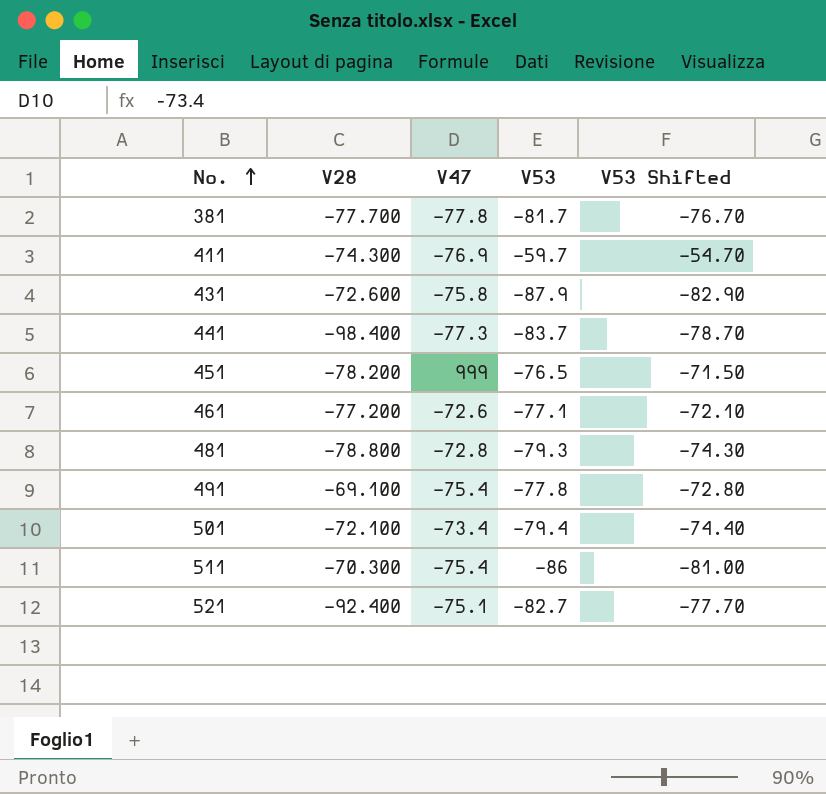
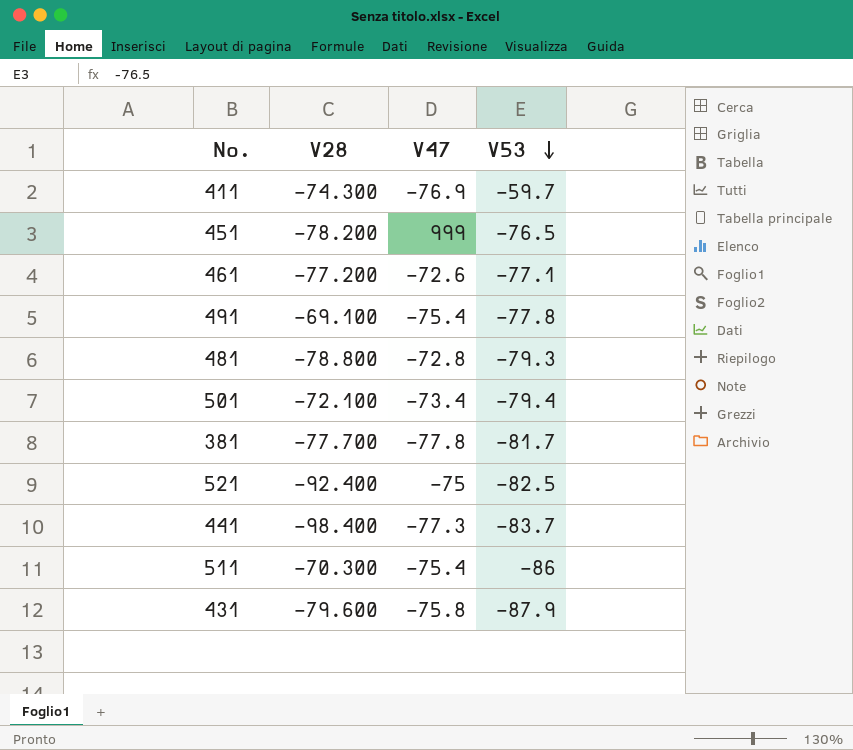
row order: No. ascending -> V53 descending
column V53 Shifted | formula: [V53] + 5 -> none
521 | V47: -75.1 -> -75
521 | V53: -82.7 -> -82.5
431 | V28: -72.600 -> -79.600

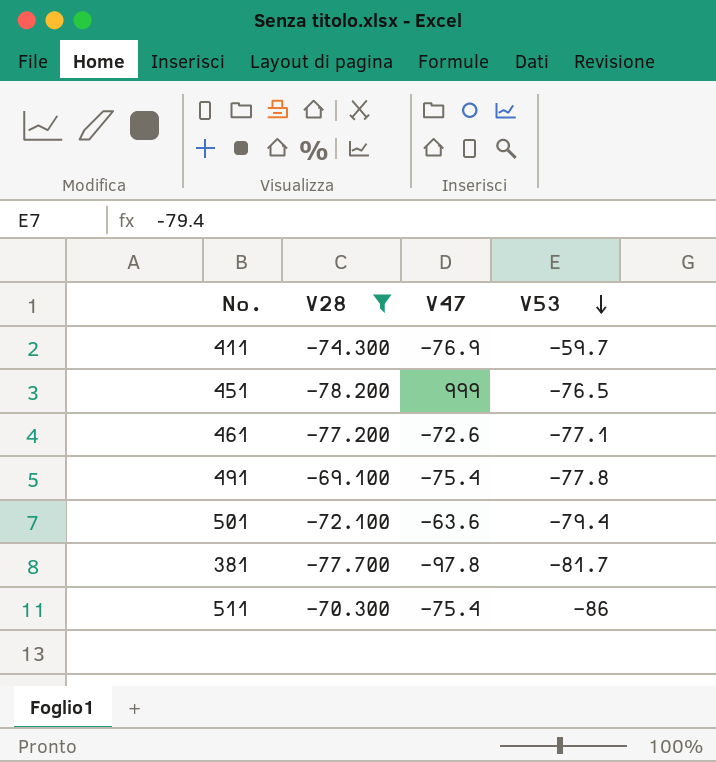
filter: none -> V28 >= -78.200
501 | V47: -73.4 -> -63.6
381 | V47: -77.8 -> -97.8

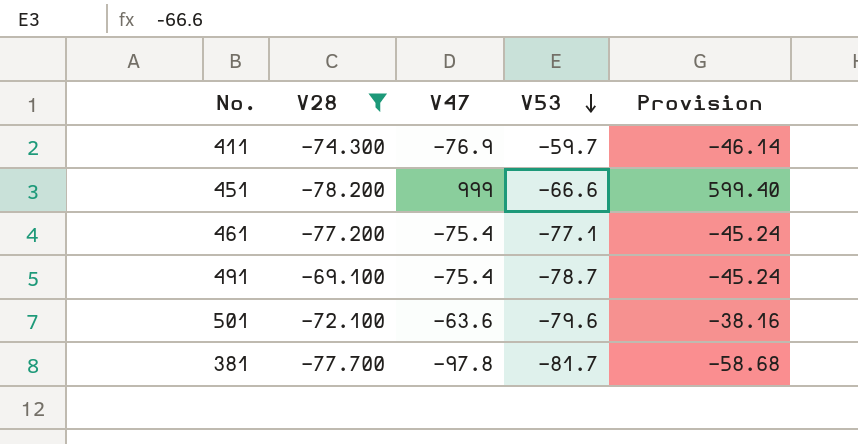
column Provision | formula: none -> [V47] * 0.6
row 511: -70.300 | -75.4 | -86 -> none
451 | V53: -76.5 -> -66.6
461 | V47: -72.6 -> -75.4
491 | V53: -77.8 -> -78.7
501 | V53: -79.4 -> -79.6

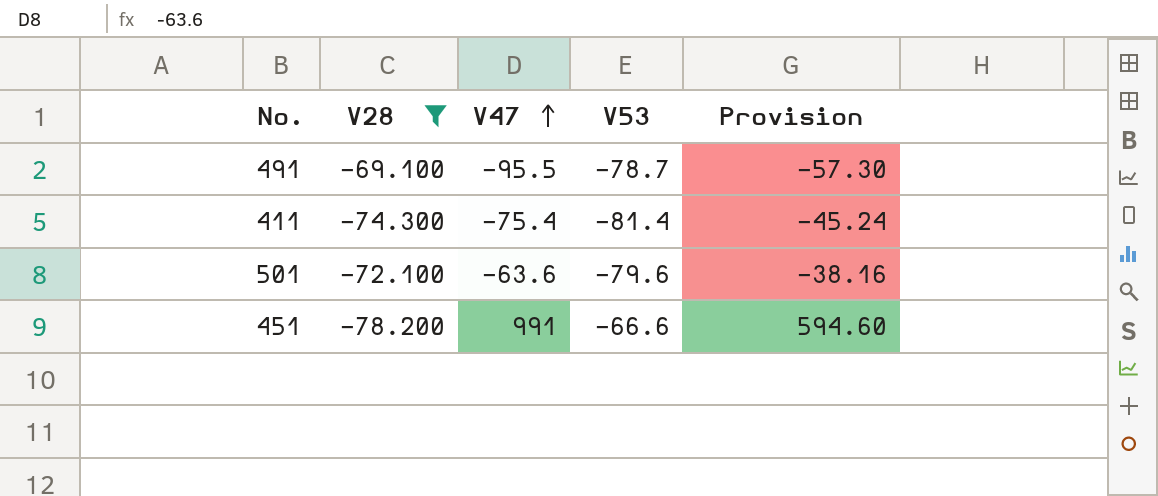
row order: V53 descending -> V47 ascending
row 461: -77.200 | -75.4 | -77.1 | -45.24 -> none
row 381: -77.700 | -97.8 | -81.7 | -58.68 -> none
491 | V47: -75.4 -> -95.5
491 | Provision: -45.24 -> -57.30
411 | V47: -76.9 -> -75.4
411 | V53: -59.7 -> -81.4
411 | Provision: -46.14 -> -45.24
451 | V47: 999 -> 991
451 | Provision: 599.40 -> 594.60

